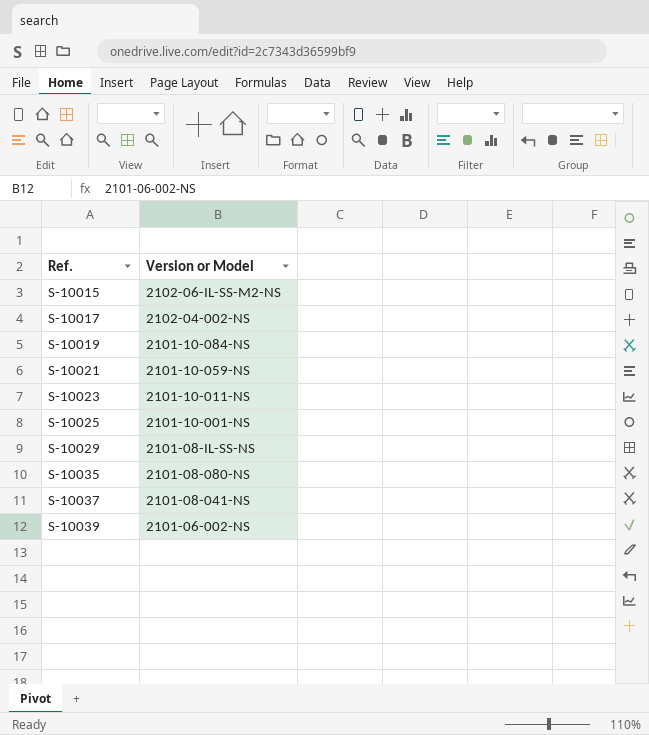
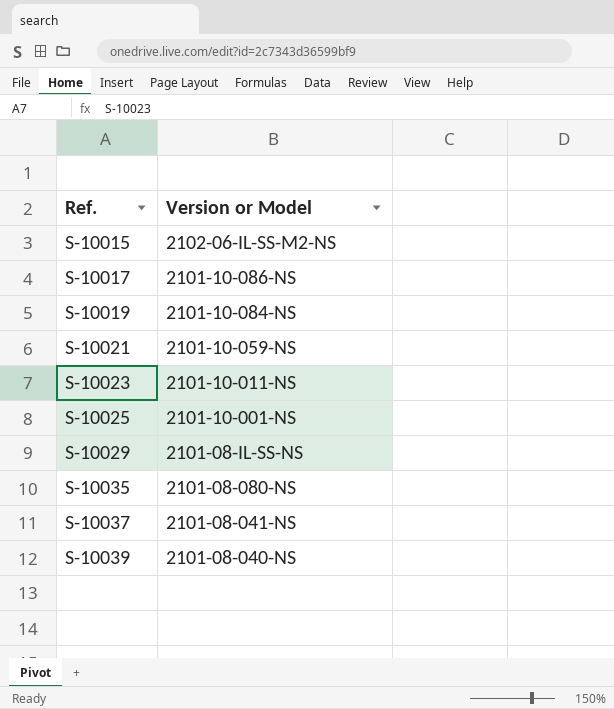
S-10017 | Version or Model: 2102-04-002-NS -> 2101-10-086-NS
S-10039 | Version or Model: 2101-06-002-NS -> 2101-08-040-NS

